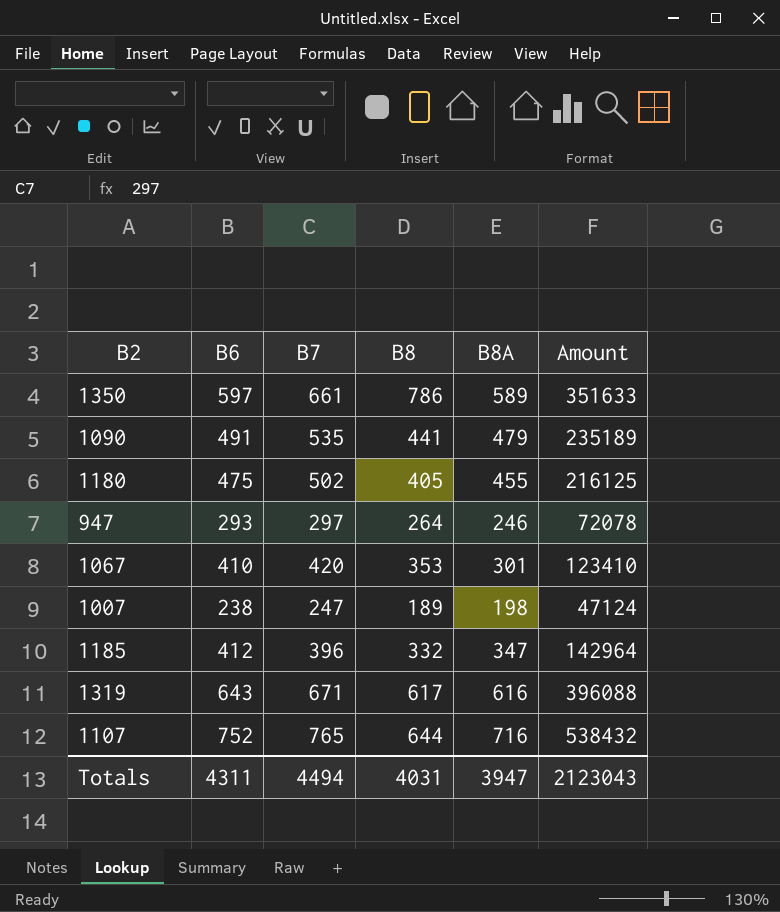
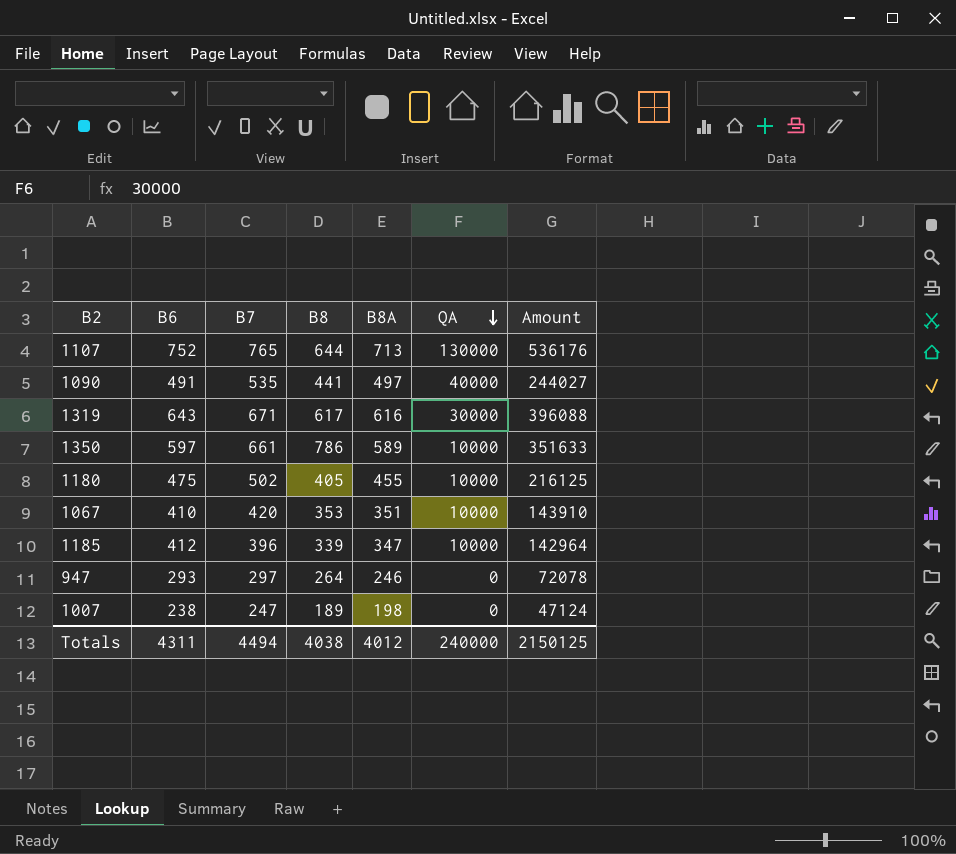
row order: none -> QA descending
column QA | position: none -> 6
1107 | B8A: 716 -> 713
1107 | Amount: 538432 -> 536176
1090 | B8A: 479 -> 497
1090 | Amount: 235189 -> 244027
1067 | B8A: 301 -> 351
1067 | Amount: 123410 -> 143910
1185 | B8: 332 -> 339
Totals | B8: 4031 -> 4038
Totals | B8A: 3947 -> 4012
Totals | Amount: 2123043 -> 2150125

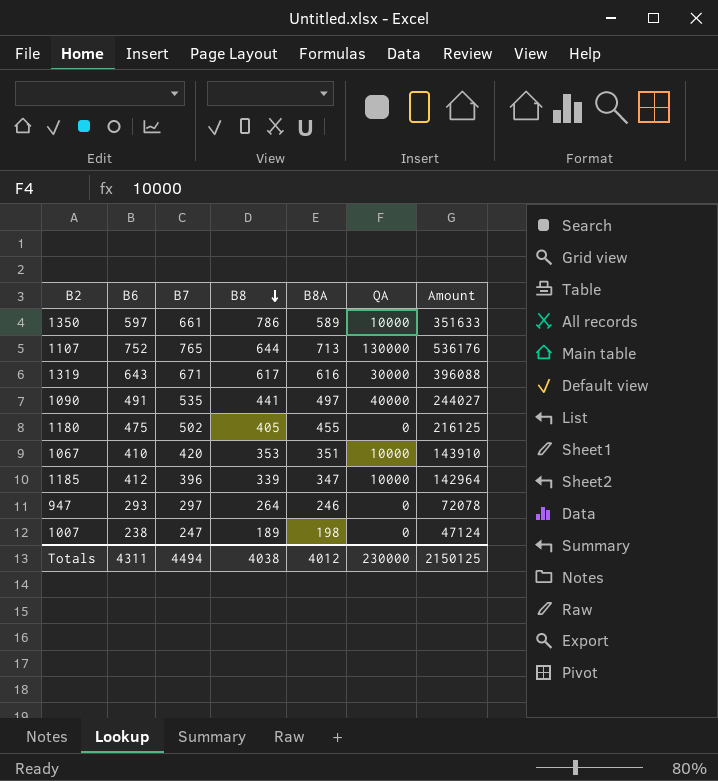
row order: QA descending -> B8 descending
1180 | QA: 10000 -> 0
Totals | QA: 240000 -> 230000

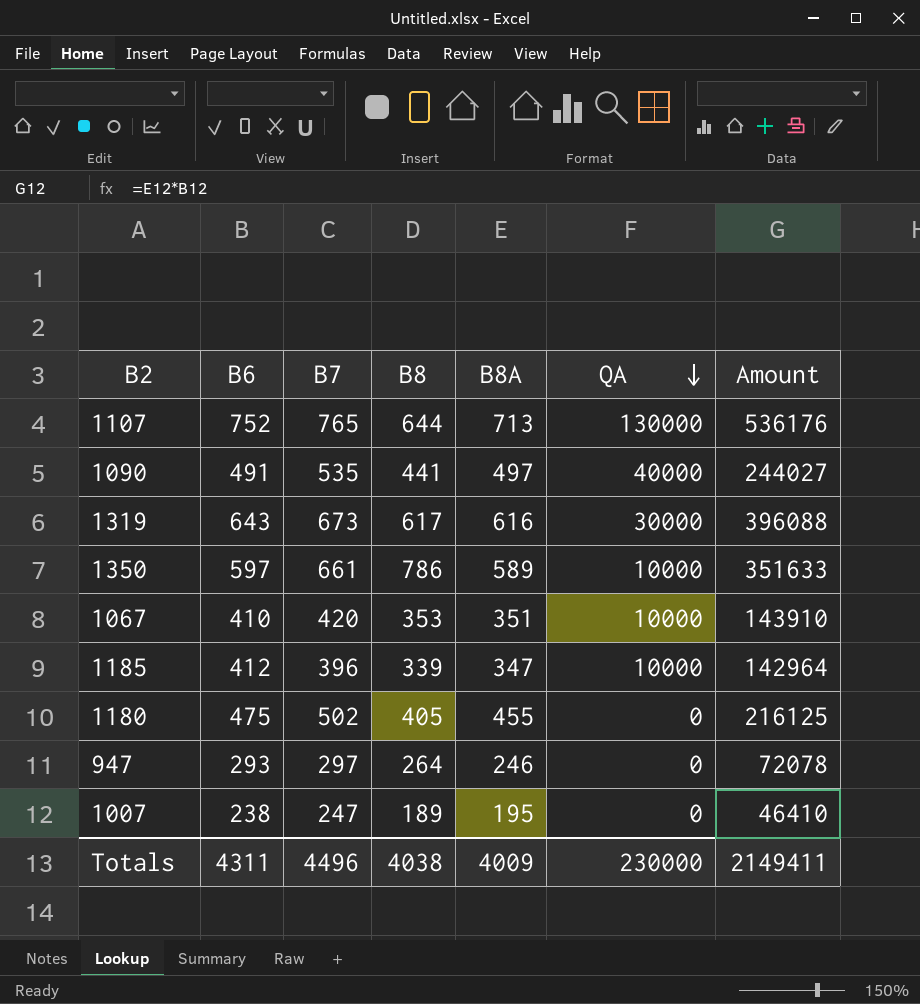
row order: B8 descending -> QA descending
1319 | B7: 671 -> 673
1007 | B8A: 198 -> 195
1007 | Amount: 47124 -> 46410
Totals | B7: 4494 -> 4496
Totals | B8A: 4012 -> 4009
Totals | Amount: 2150125 -> 2149411

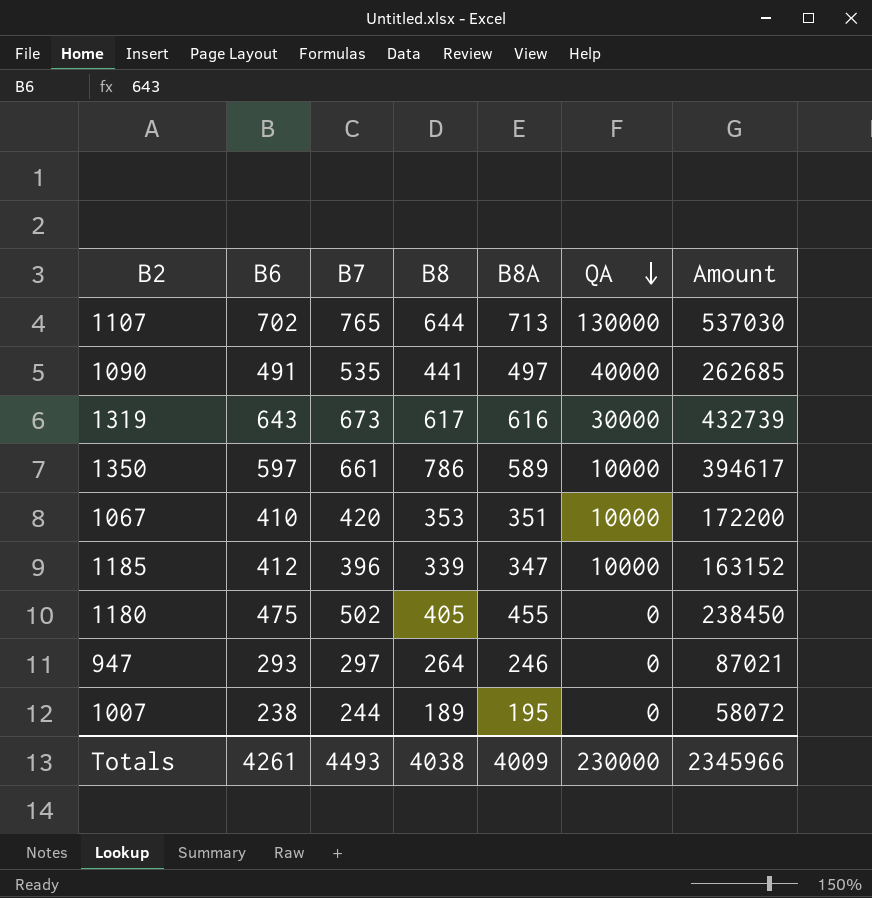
column Amount | formula: [B6] * [B8A] -> [B6] * [B7]
1107 | B6: 752 -> 702
1007 | B7: 247 -> 244
Totals | B6: 4311 -> 4261
Totals | B7: 4496 -> 4493
Totals | Amount: 2149411 -> 2345966

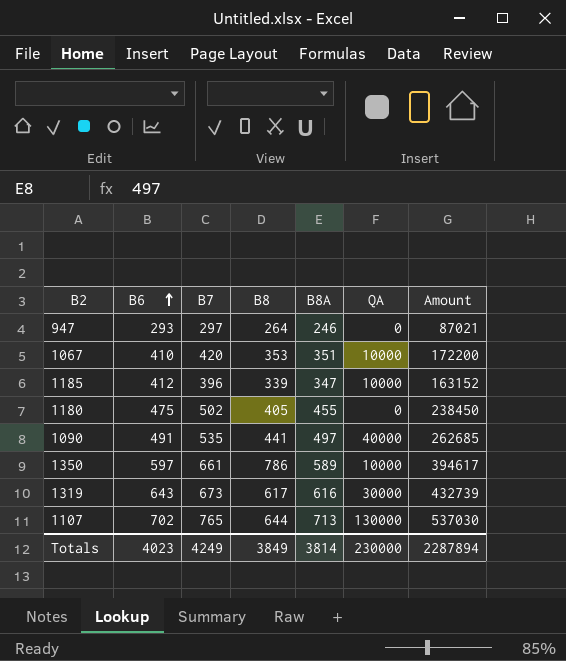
row order: QA descending -> B6 ascending
row 1007: 238 | 244 | 189 | 195 | 0 | 58072 -> none
Totals | B6: 4261 -> 4023
Totals | B7: 4493 -> 4249
Totals | B8: 4038 -> 3849
Totals | B8A: 4009 -> 3814
Totals | Amount: 2345966 -> 2287894

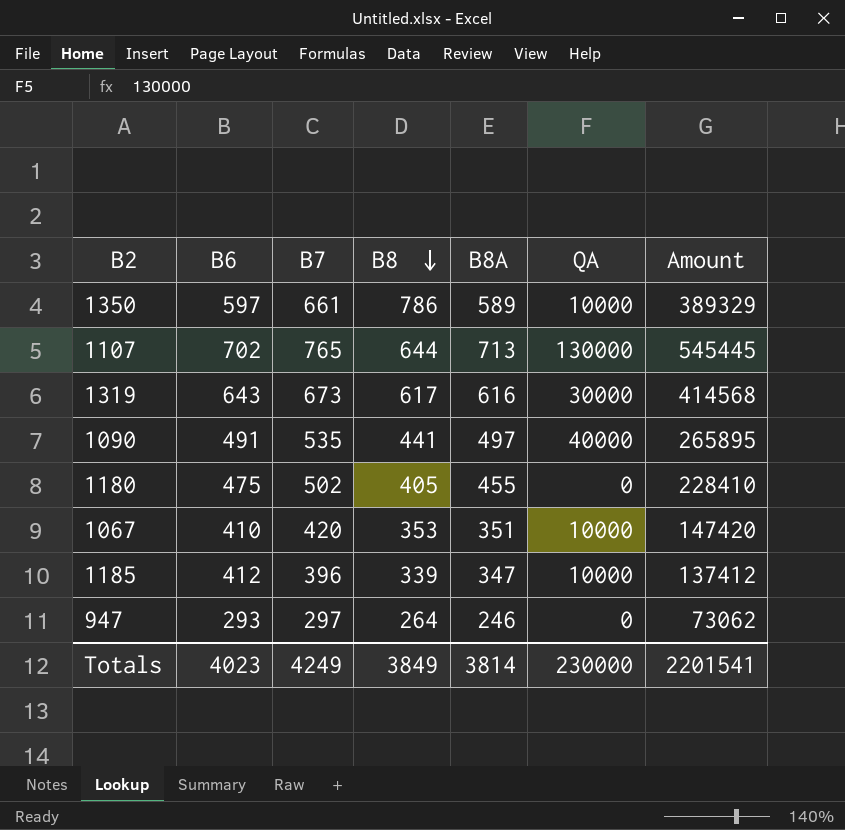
row order: B6 ascending -> B8 descending
column Amount | formula: [B6] * [B7] -> [B7] * [B8A]
Totals | Amount: 2287894 -> 2201541

